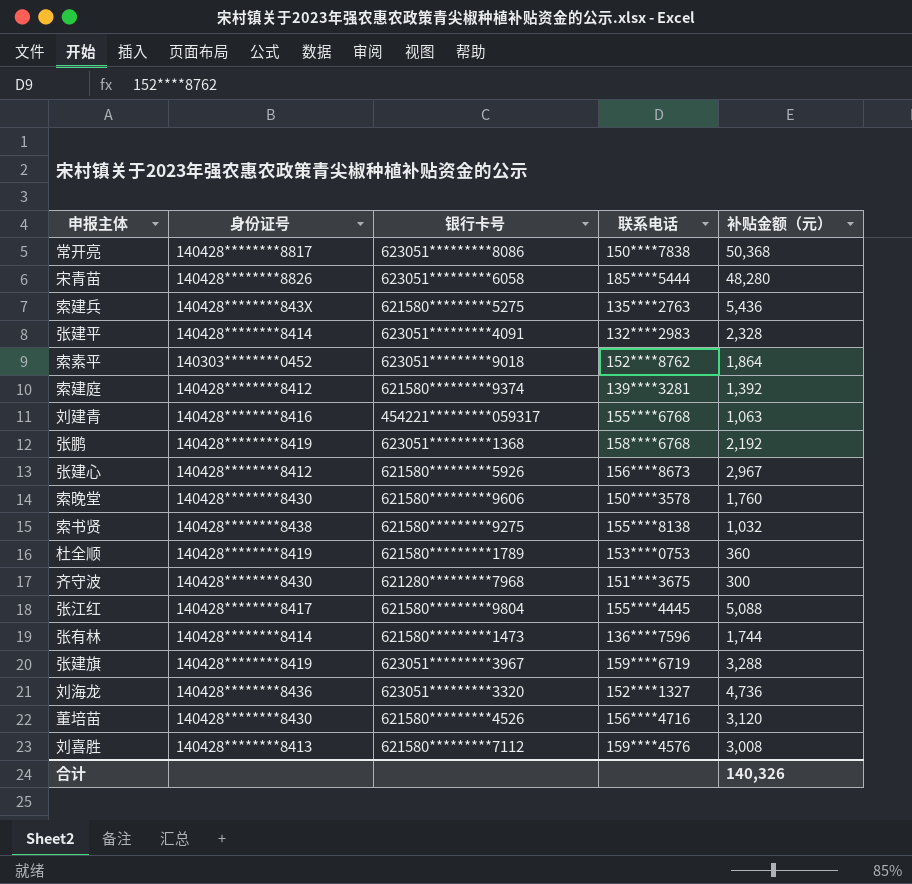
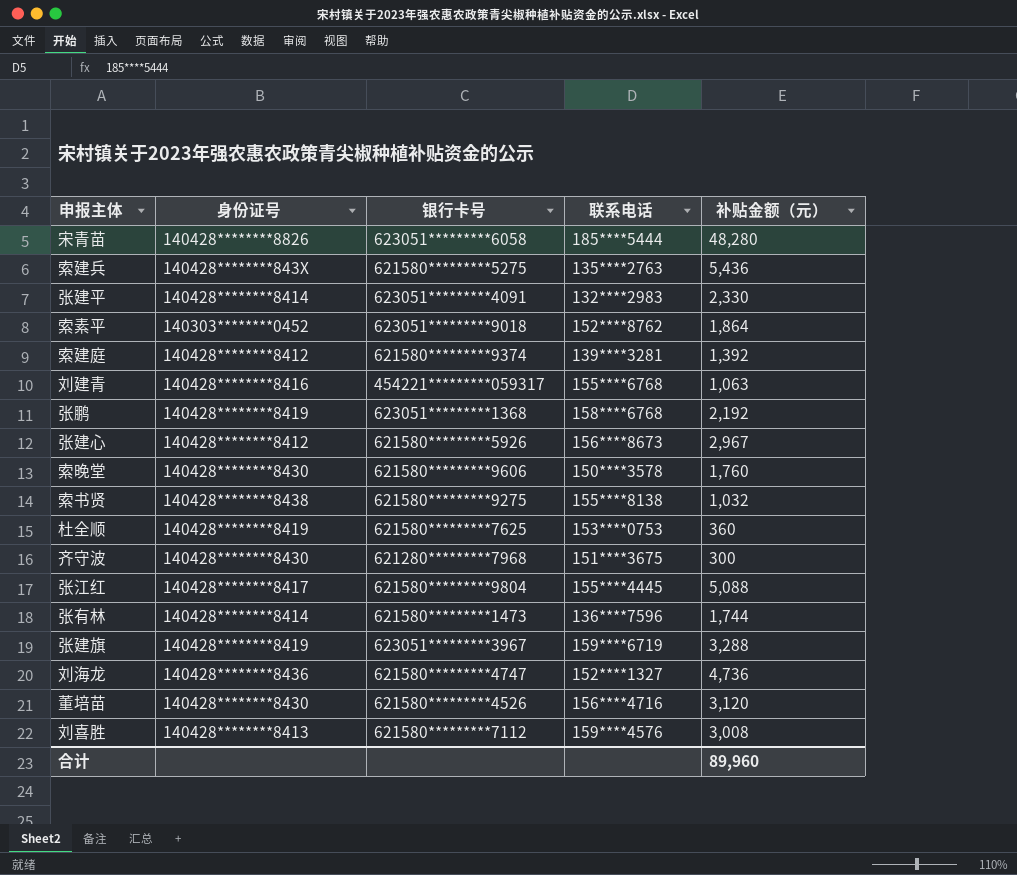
row 常开亮: 140428********8817 | 623051*********8086 | 150****7838 | 50,368 -> none
张建平 | 补贴金额（元）: 2,328 -> 2,330
杜全顺 | 银行卡号: 621580*********1789 -> 621580*********7625
刘海龙 | 银行卡号: 623051*********3320 -> 621580*********4747
合计 | 补贴金额（元）: 140,326 -> 89,960

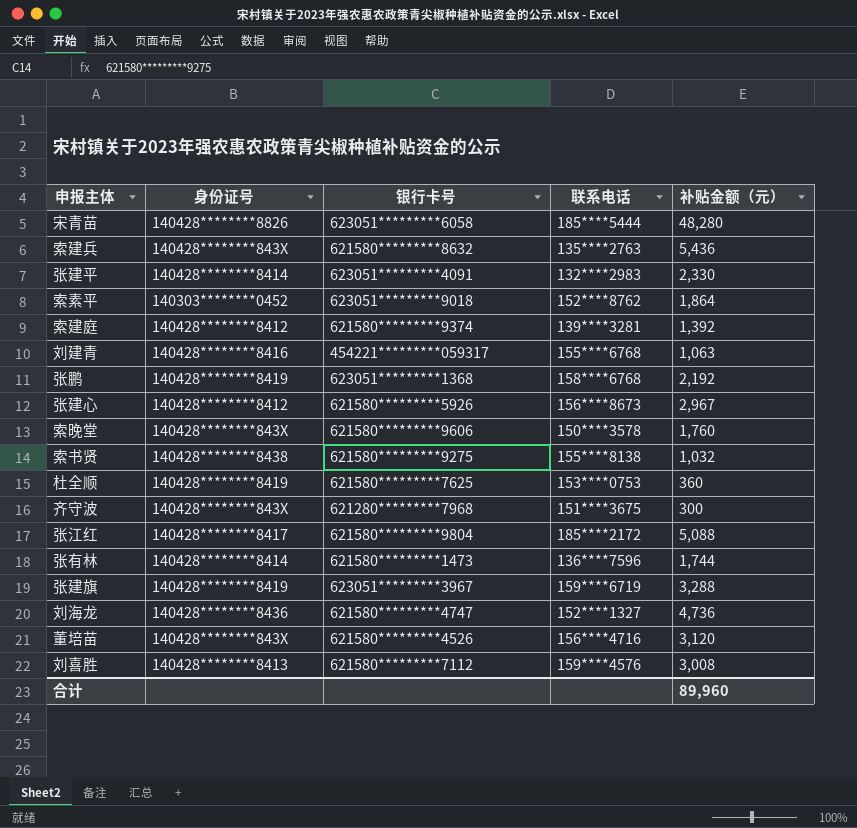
索建兵 | 银行卡号: 621580*********5275 -> 621580*********8632
索晚堂 | 身份证号: 140428********8430 -> 140428********843X
齐守波 | 身份证号: 140428********8430 -> 140428********843X
张江红 | 联系电话: 155****4445 -> 185****2172
董培苗 | 身份证号: 140428********8430 -> 140428********843X

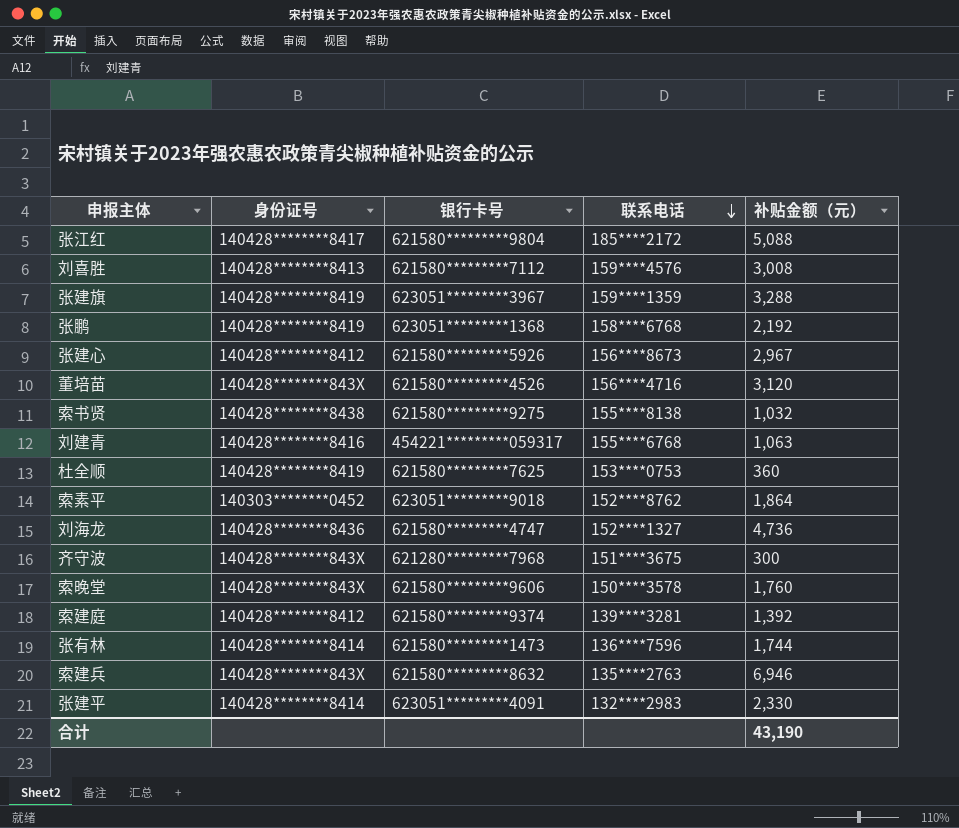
row order: none -> 联系电话 descending
row 宋青苗: 140428********8826 | 623051*********6058 | 185****5444 | 48,280 -> none
张建旗 | 联系电话: 159****6719 -> 159****1359
索建兵 | 补贴金额（元）: 5,436 -> 6,946
合计 | 补贴金额（元）: 89,960 -> 43,190

